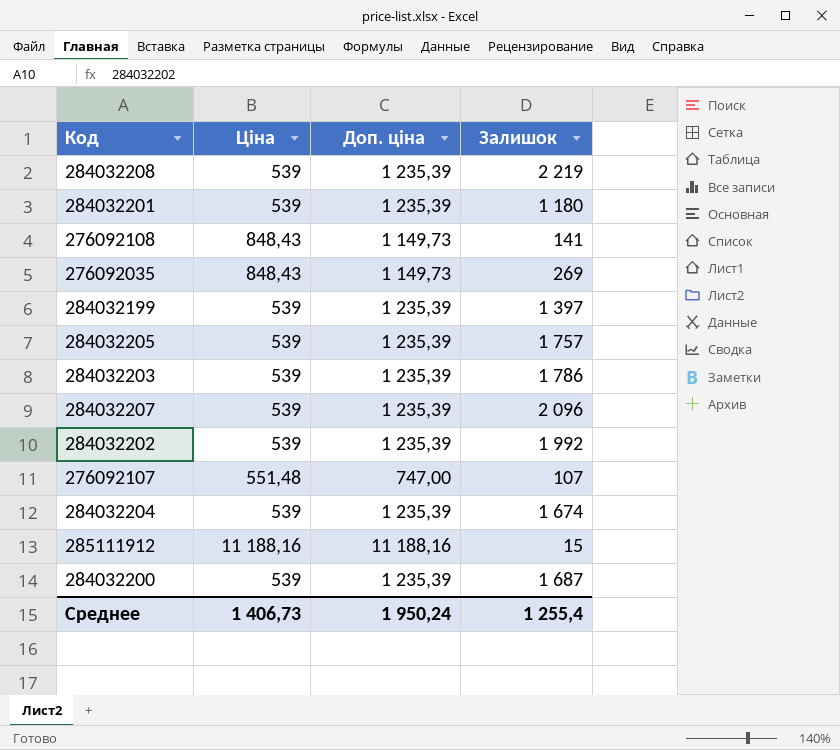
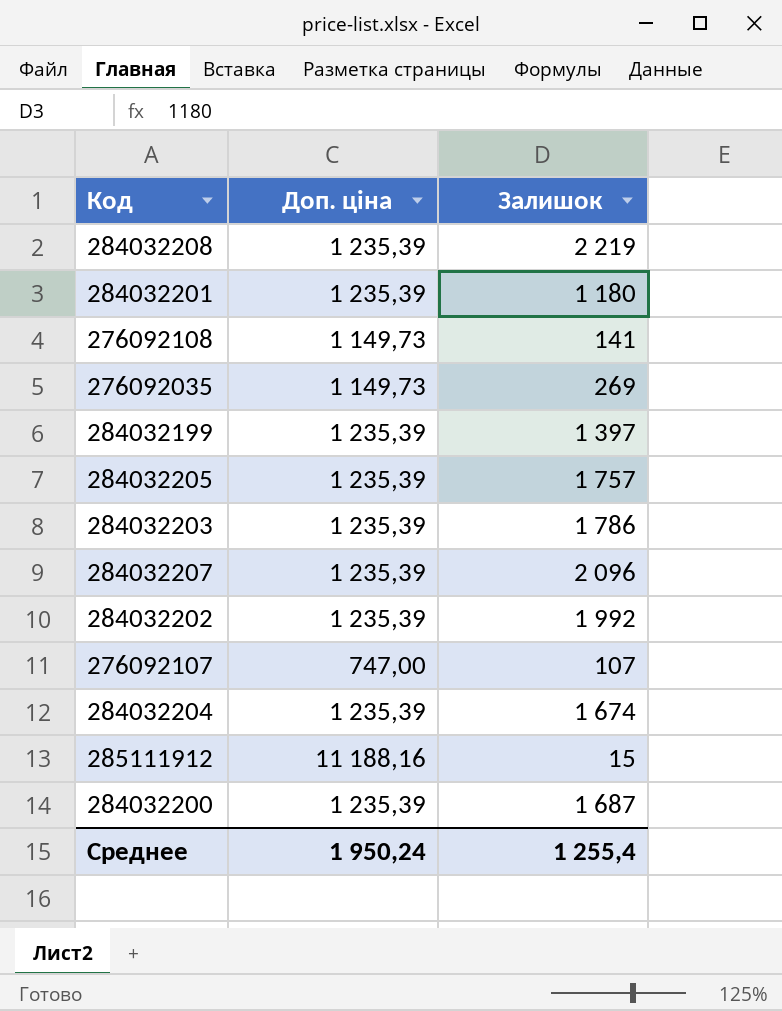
column Ціна | position: 2 -> none

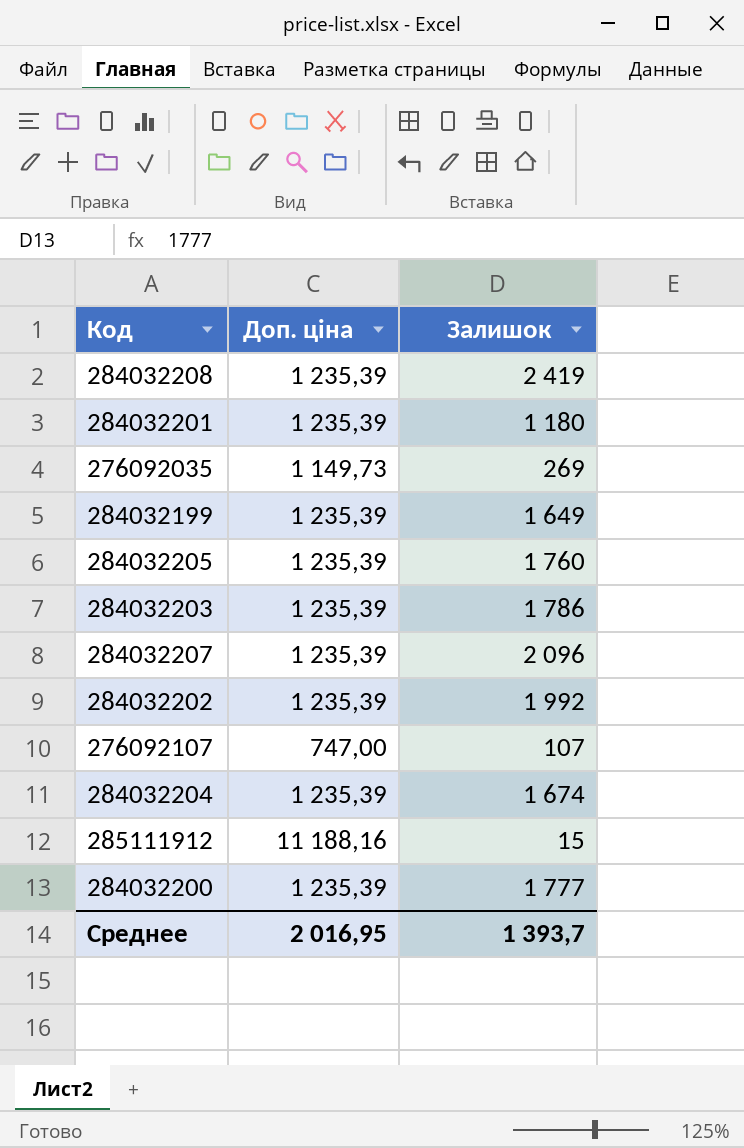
row 276092108: 1 149,73 | 141 -> none
284032208 | Залишок: 2 219 -> 2 419
284032199 | Залишок: 1 397 -> 1 649
284032205 | Залишок: 1 757 -> 1 760
284032200 | Залишок: 1 687 -> 1 777
Среднее | Доп. ціна: 1 950,24 -> 2 016,95
Среднее | Залишок: 1 255,4 -> 1 393,7

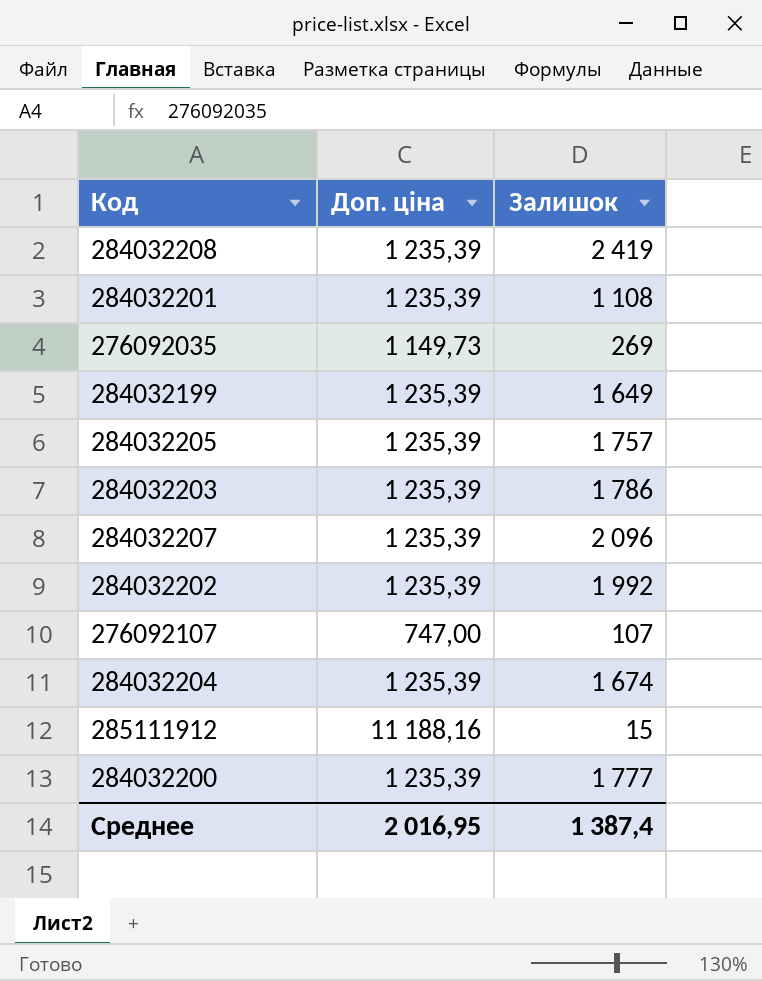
284032201 | Залишок: 1 180 -> 1 108
284032205 | Залишок: 1 760 -> 1 757
Среднее | Залишок: 1 393,7 -> 1 387,4

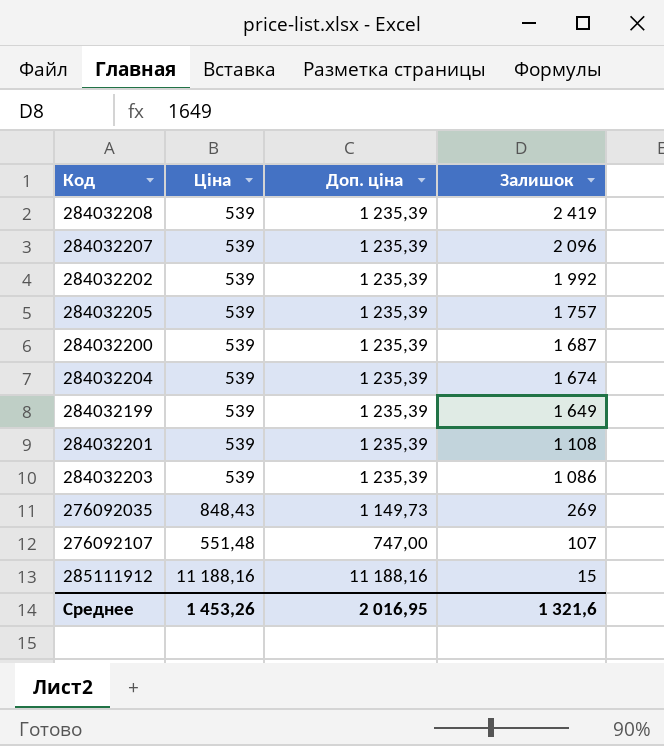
row order: none -> Залишок descending
column Ціна | position: none -> 2
284032200 | Залишок: 1 777 -> 1 687
284032203 | Залишок: 1 786 -> 1 086
Среднее | Залишок: 1 387,4 -> 1 321,6

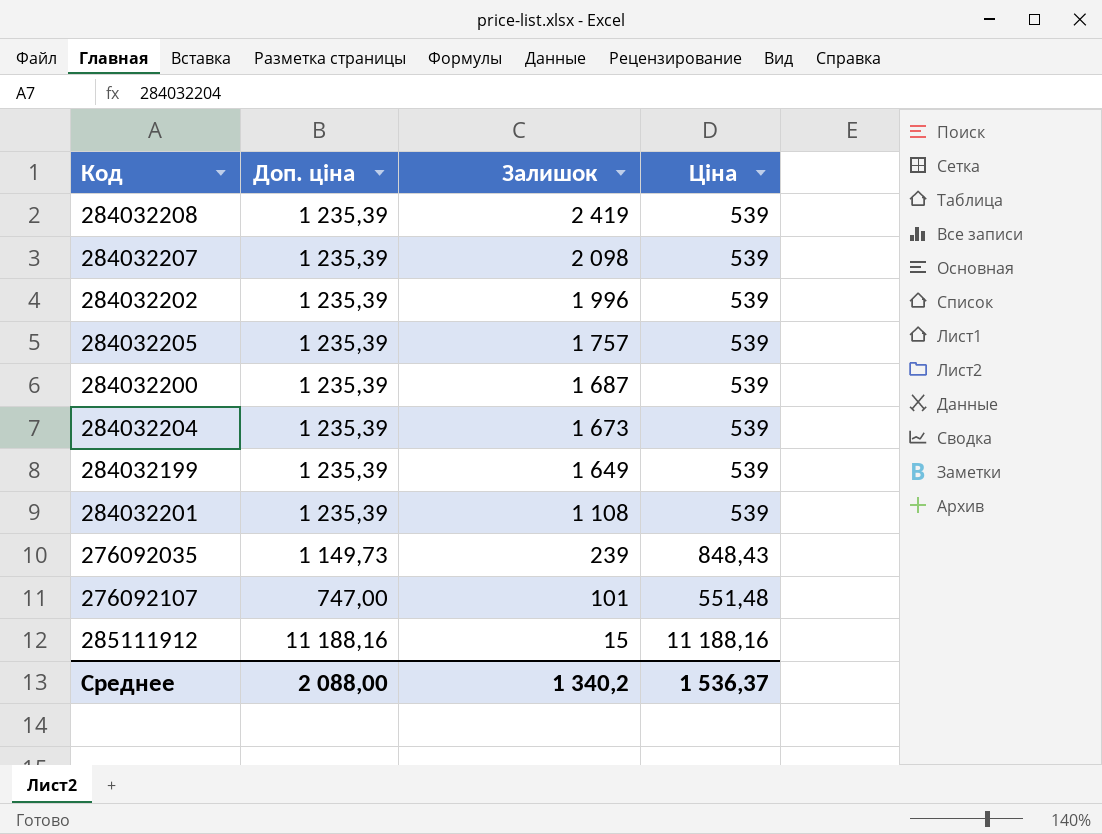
column Ціна | position: 2 -> 4
row 284032203: 539 | 1 235,39 | 1 086 -> none
284032207 | Залишок: 2 096 -> 2 098
284032202 | Залишок: 1 992 -> 1 996
284032204 | Залишок: 1 674 -> 1 673
276092035 | Залишок: 269 -> 239
276092107 | Залишок: 107 -> 101
Среднее | Доп. ціна: 2 016,95 -> 2 088,00
Среднее | Залишок: 1 321,6 -> 1 340,2
Среднее | Ціна: 1 453,26 -> 1 536,37

